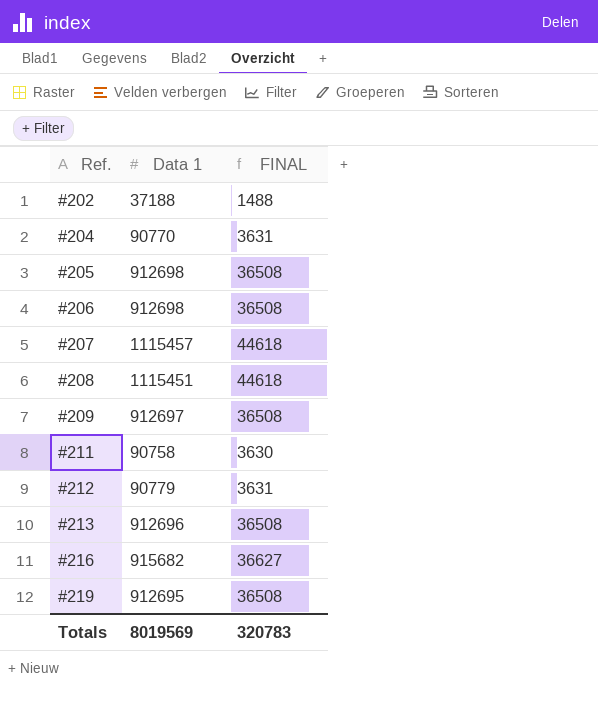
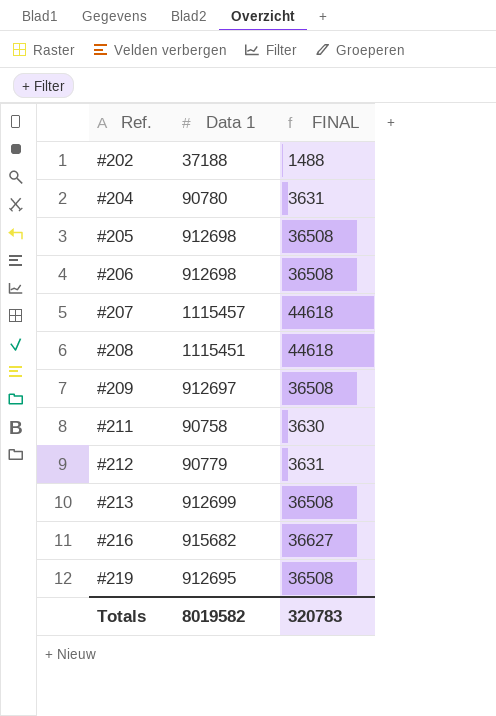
#204 | Data 1: 90770 -> 90780
#213 | Data 1: 912696 -> 912699
Totals | Data 1: 8019569 -> 8019582

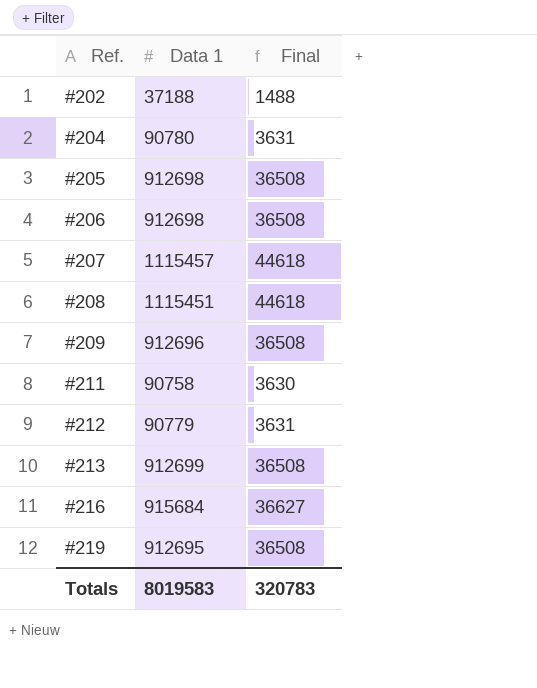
column name: FINAL -> Final
#209 | Data 1: 912697 -> 912696
#216 | Data 1: 915682 -> 915684
Totals | Data 1: 8019582 -> 8019583

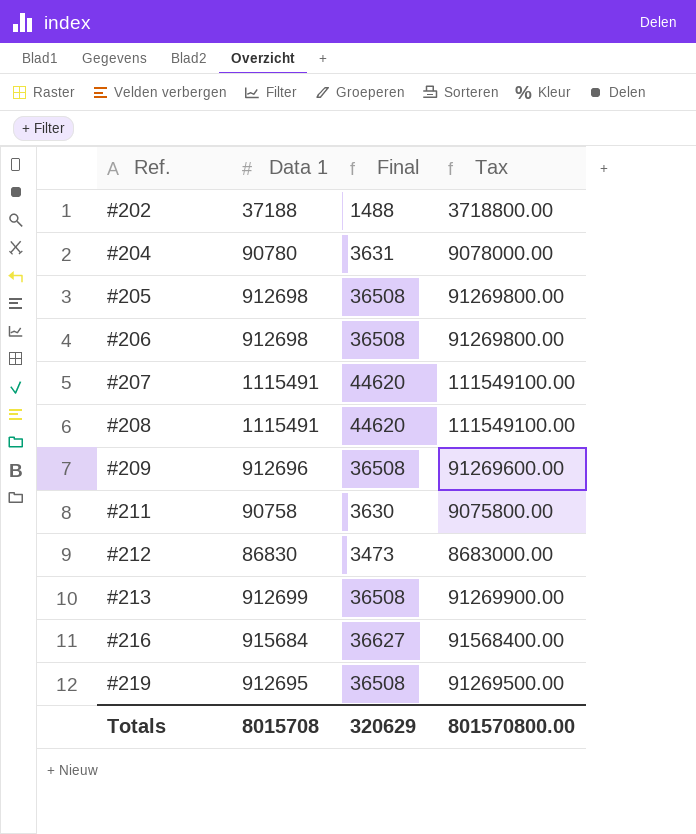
column Tax | formula: none -> [Data 1] * 100
#207 | Data 1: 1115457 -> 1115491
#207 | Final: 44618 -> 44620
#208 | Data 1: 1115451 -> 1115491
#208 | Final: 44618 -> 44620
#212 | Data 1: 90779 -> 86830
#212 | Final: 3631 -> 3473
Totals | Data 1: 8019583 -> 8015708
Totals | Final: 320783 -> 320629

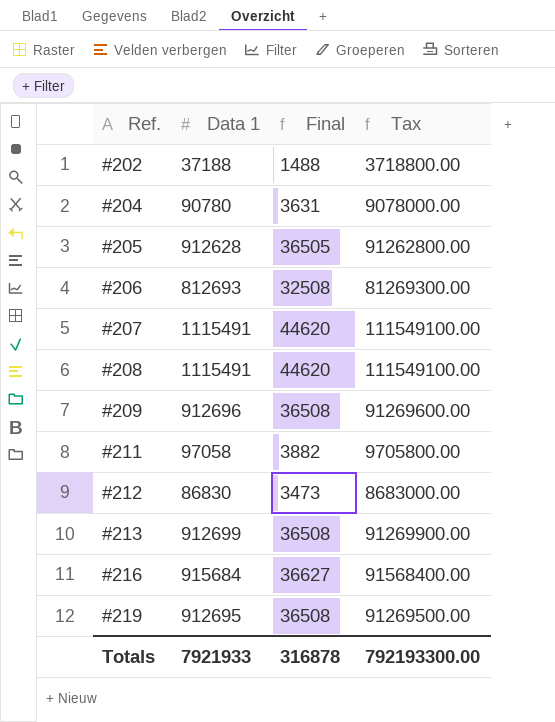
#205 | Data 1: 912698 -> 912628
#205 | Final: 36508 -> 36505
#205 | Tax: 91269800.00 -> 91262800.00
#206 | Data 1: 912698 -> 812693
#206 | Final: 36508 -> 32508
#206 | Tax: 91269800.00 -> 81269300.00
#211 | Data 1: 90758 -> 97058
#211 | Final: 3630 -> 3882
#211 | Tax: 9075800.00 -> 9705800.00
Totals | Data 1: 8015708 -> 7921933
Totals | Final: 320629 -> 316878
Totals | Tax: 801570800.00 -> 792193300.00

